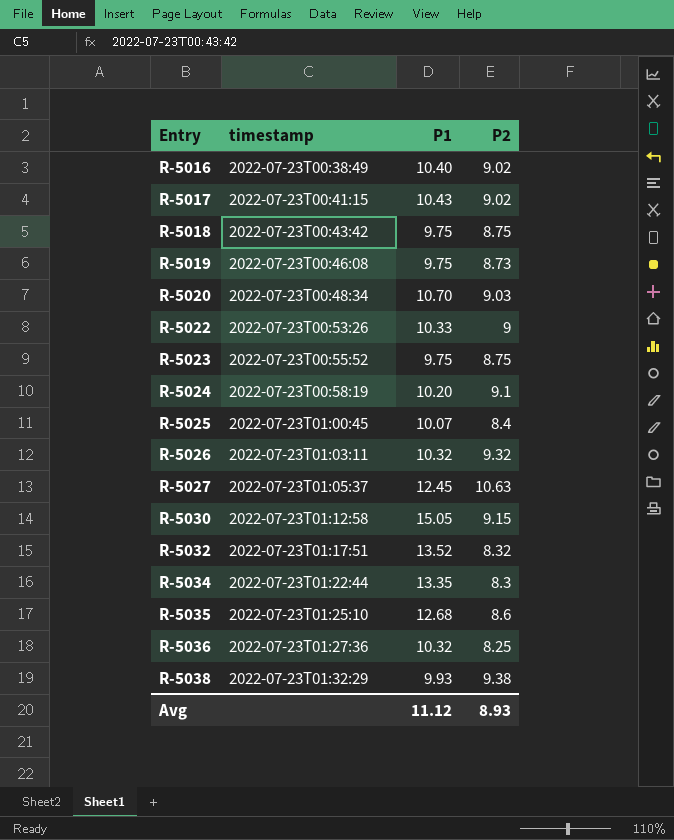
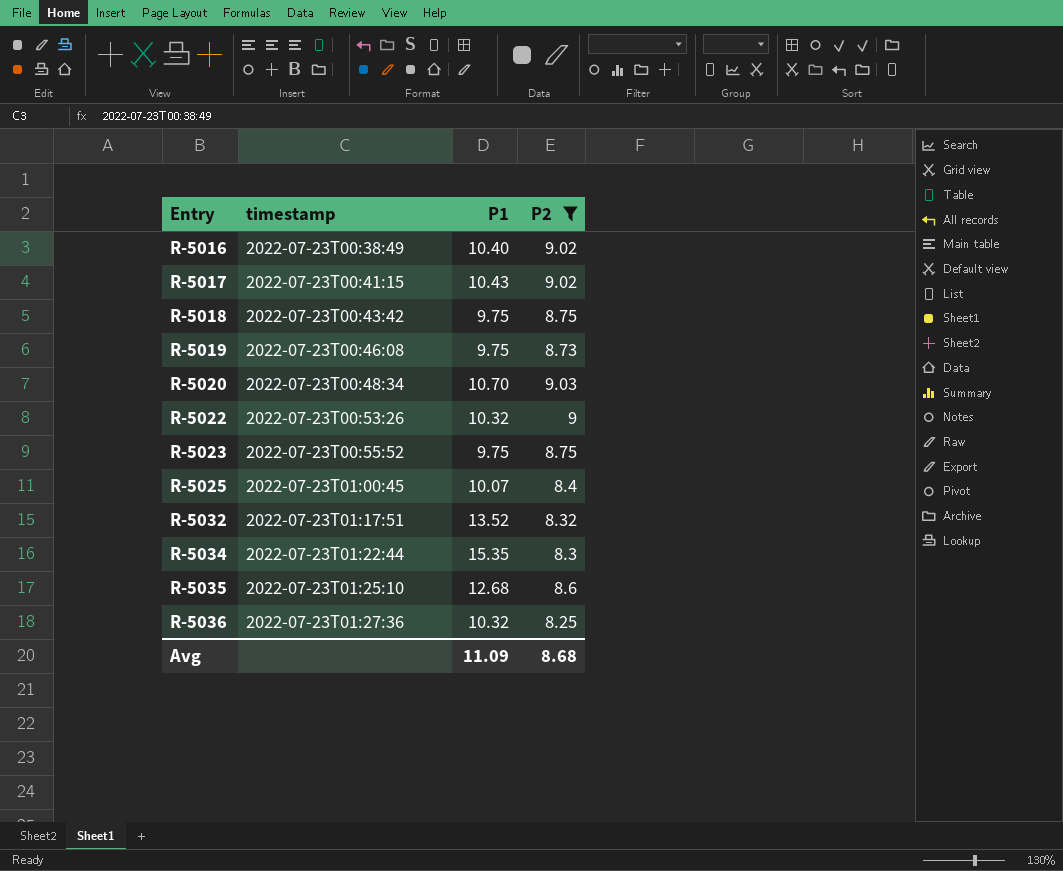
filter: none -> P2 <= 9.03
R-5022 | P1: 10.33 -> 10.32
R-5034 | P1: 13.35 -> 15.35
Avg | P1: 11.12 -> 11.09
Avg | P2: 8.93 -> 8.68

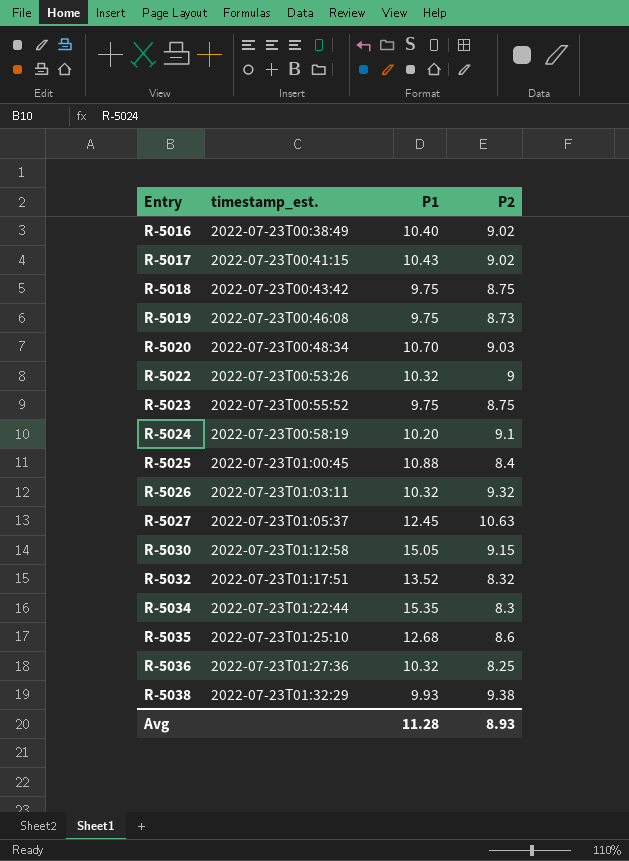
filter: P2 <= 9.03 -> none
column name: timestamp -> timestamp_est.
R-5025 | P1: 10.07 -> 10.88
Avg | P1: 11.09 -> 11.28
Avg | P2: 8.68 -> 8.93

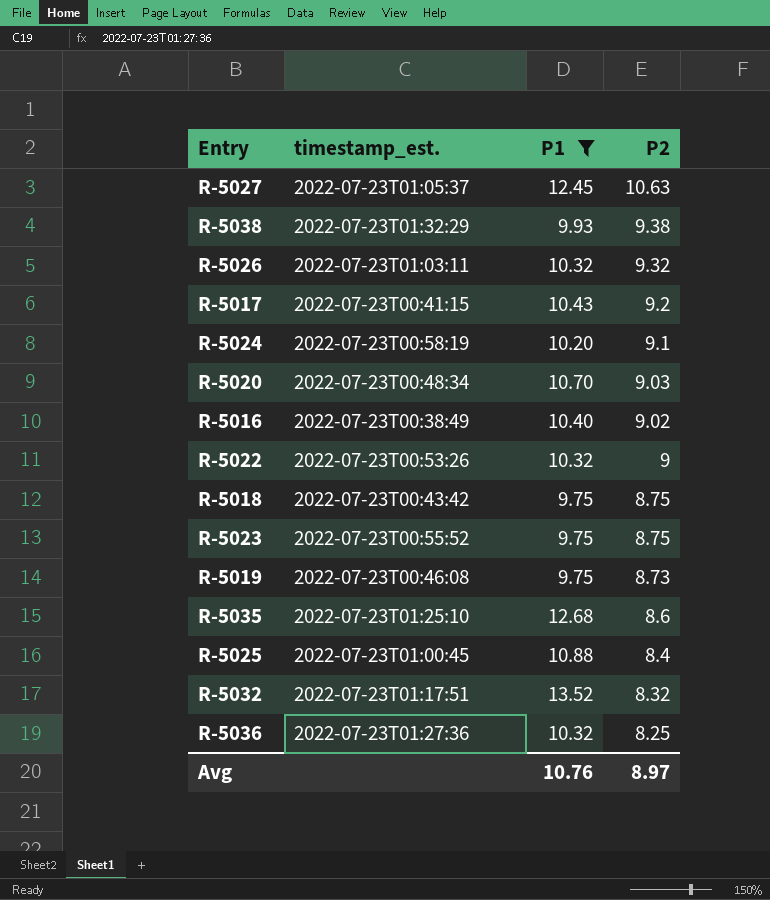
filter: none -> P1 <= 13.52
row order: Entry ascending -> P2 descending
R-5017 | P2: 9.02 -> 9.2
Avg | P1: 11.28 -> 10.76
Avg | P2: 8.93 -> 8.97

